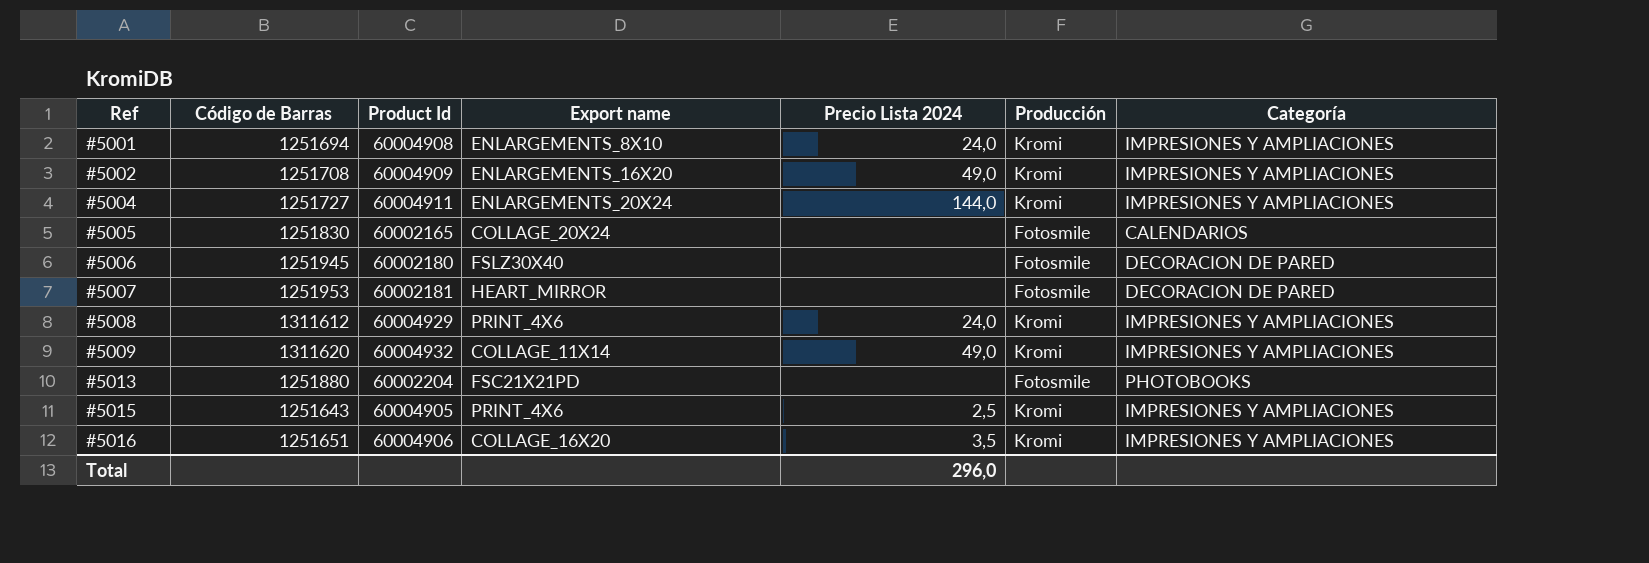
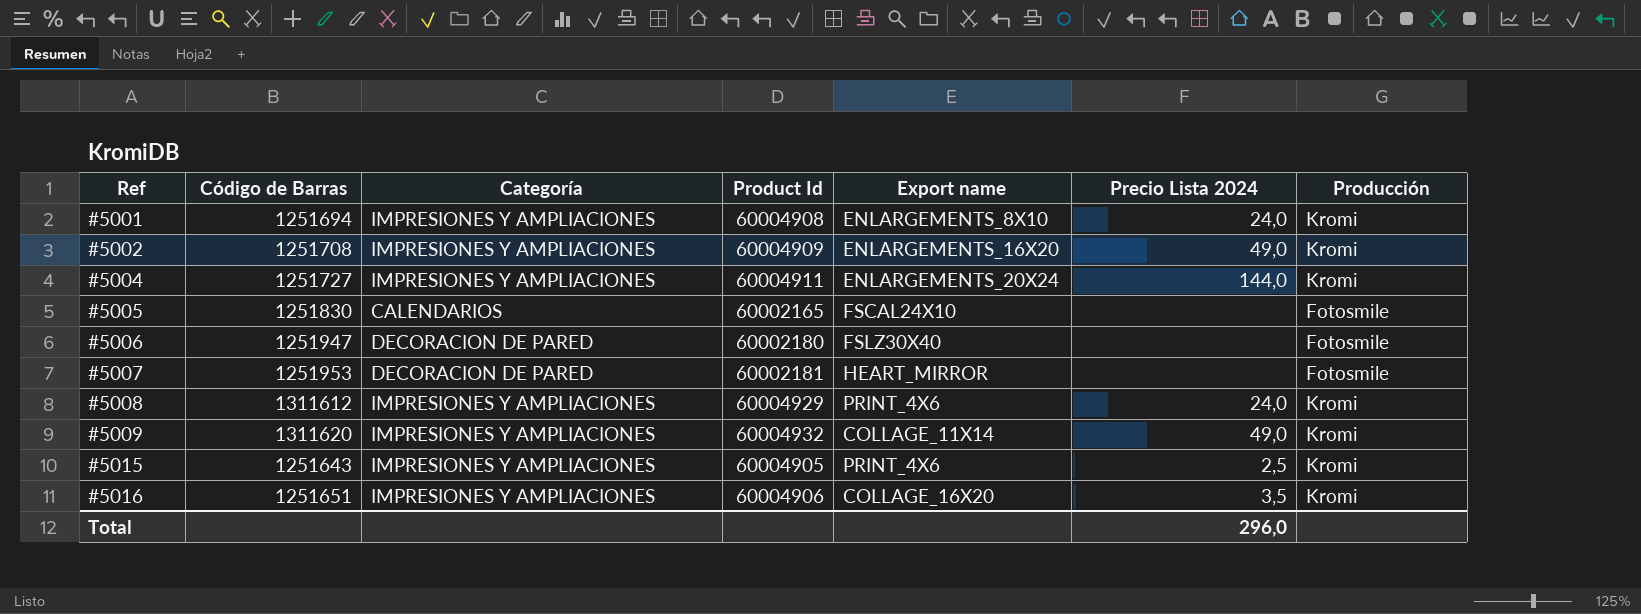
column Categoría | position: 7 -> 3
row #5013: 1251880 | 60002204 | FSC21X21PD | none | Fotosmile | PHOTOBOOKS -> none
#5005 | Export name: COLLAGE_20X24 -> FSCAL24X10
#5006 | Código de Barras: 1251945 -> 1251947

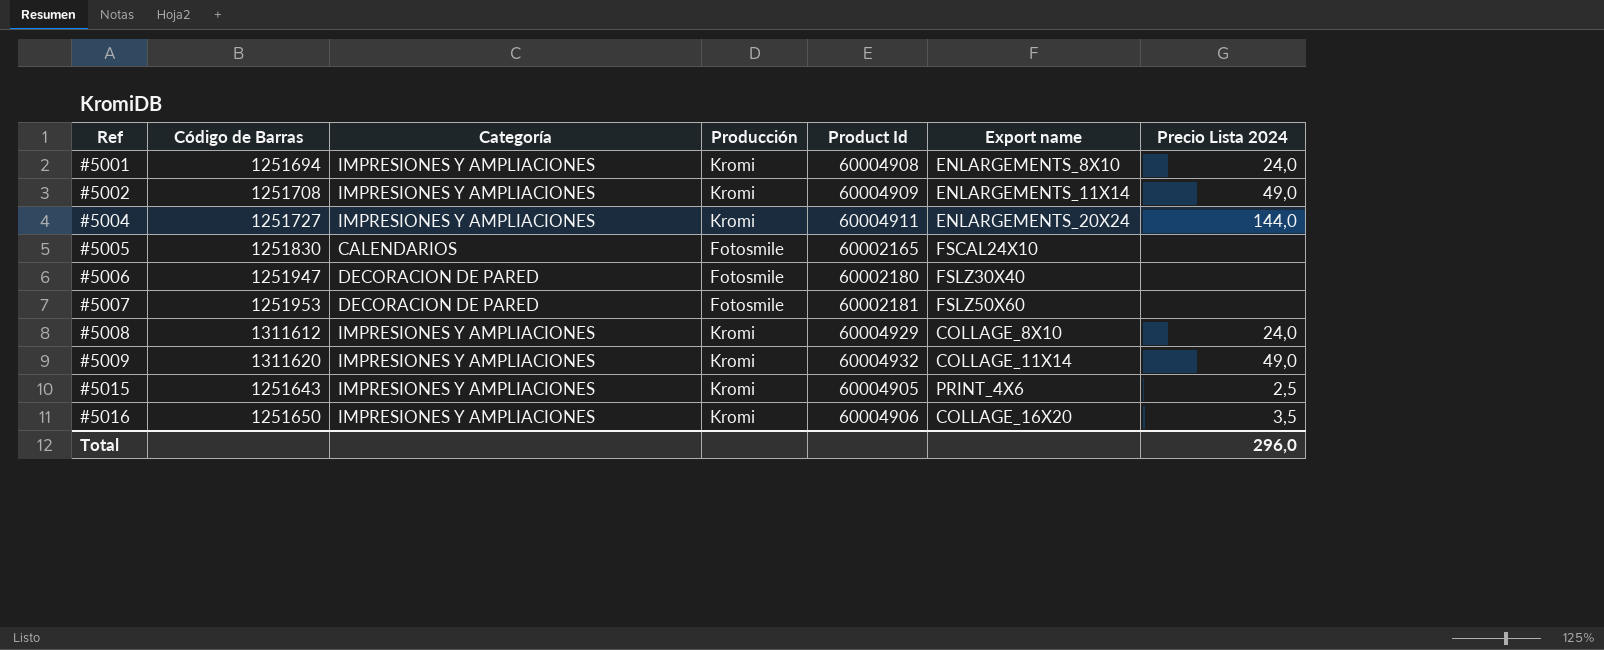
column Producción | position: 7 -> 4
#5002 | Export name: ENLARGEMENTS_16X20 -> ENLARGEMENTS_11X14
#5007 | Export name: HEART_MIRROR -> FSLZ50X60
#5008 | Export name: PRINT_4X6 -> COLLAGE_8X10
#5016 | Código de Barras: 1251651 -> 1251650

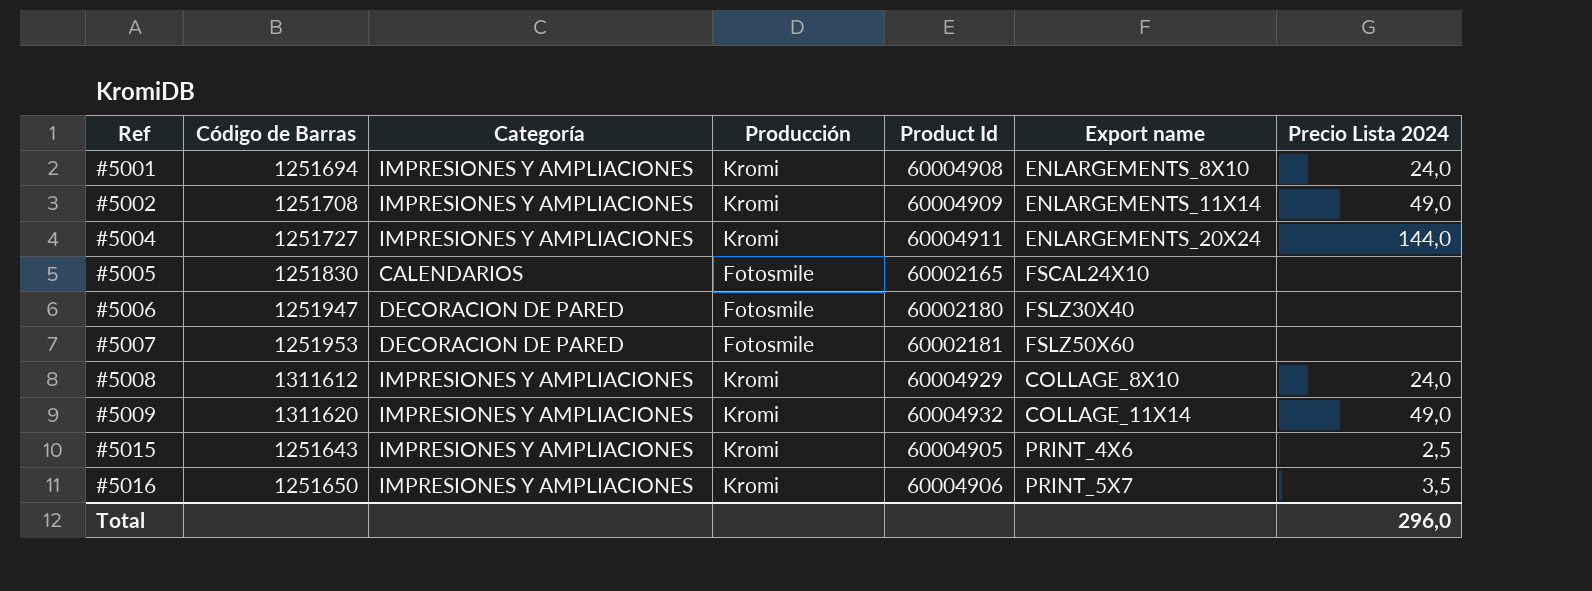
#5016 | Export name: COLLAGE_16X20 -> PRINT_5X7

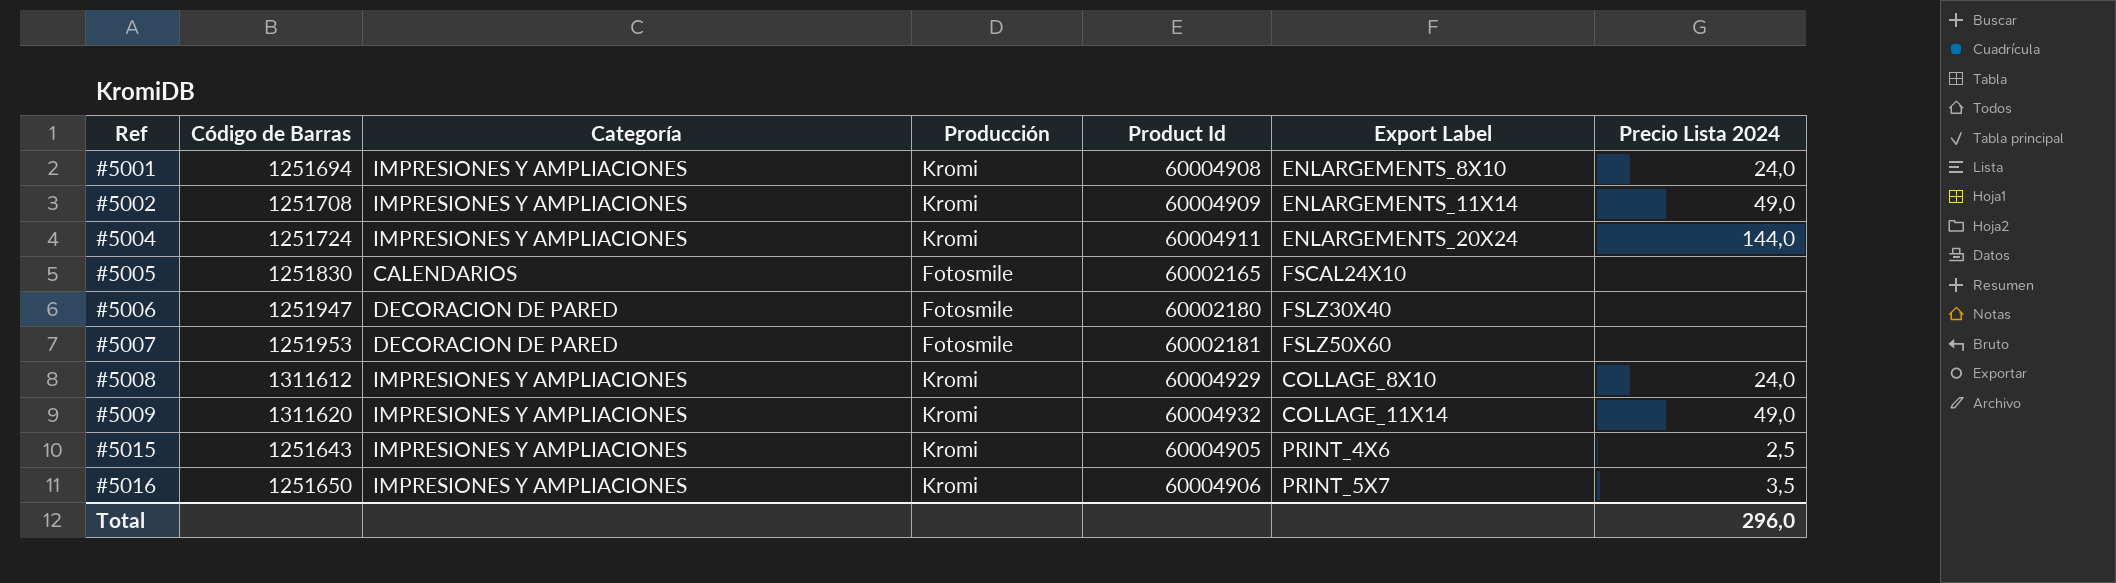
column name: Export name -> Export Label
#5004 | Código de Barras: 1251727 -> 1251724

